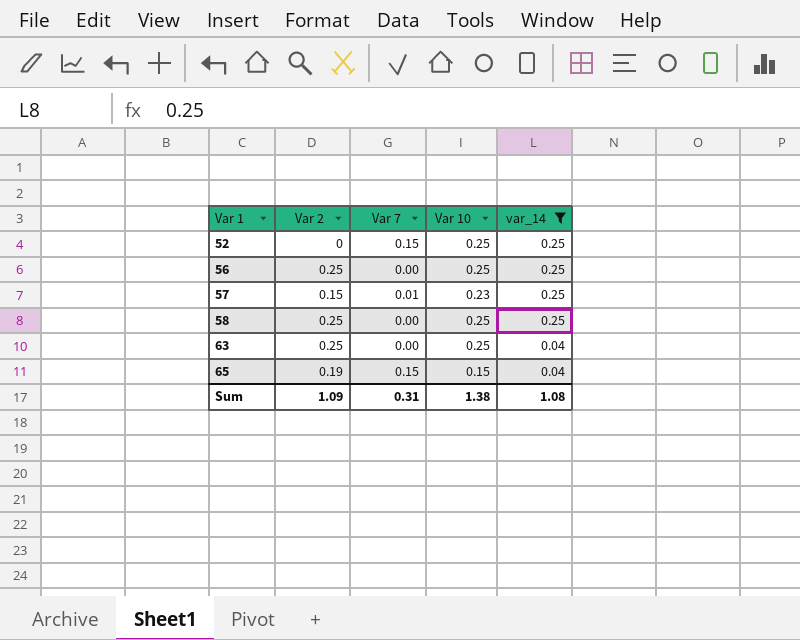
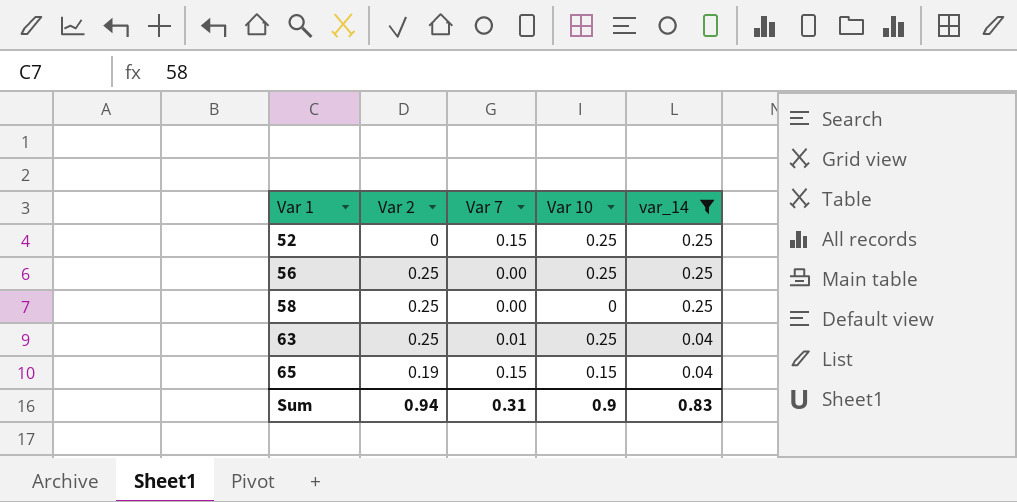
row 57: 0.15 | 0.01 | 0.23 | 0.25 -> none
58 | Var 10: 0.25 -> 0
63 | Var 7: 0.00 -> 0.01
Sum | Var 2: 1.09 -> 0.94
Sum | Var 10: 1.38 -> 0.9
Sum | var_14: 1.08 -> 0.83

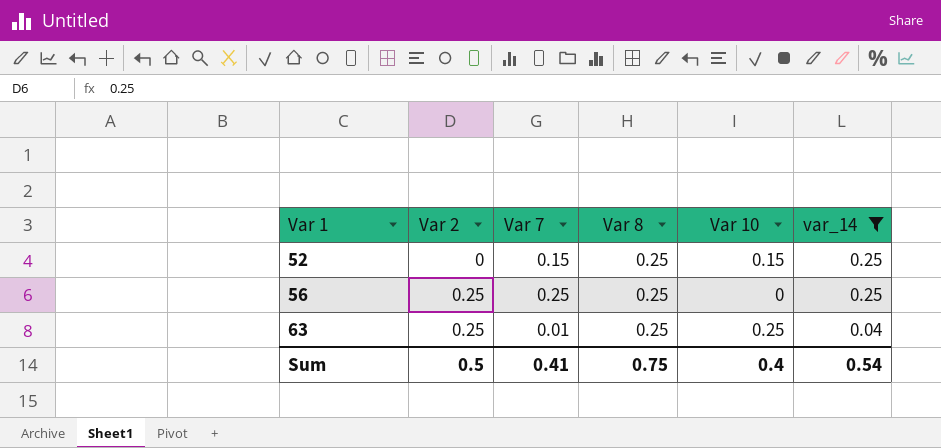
column Var 8 | position: none -> 4
row 58: 0.25 | 0.00 | 0 | 0.25 -> none
row 65: 0.19 | 0.15 | 0.15 | 0.04 -> none
52 | Var 10: 0.25 -> 0.15
56 | Var 7: 0.00 -> 0.25
56 | Var 10: 0.25 -> 0
Sum | Var 2: 0.94 -> 0.5
Sum | Var 7: 0.31 -> 0.41
Sum | Var 10: 0.9 -> 0.4
Sum | var_14: 0.83 -> 0.54

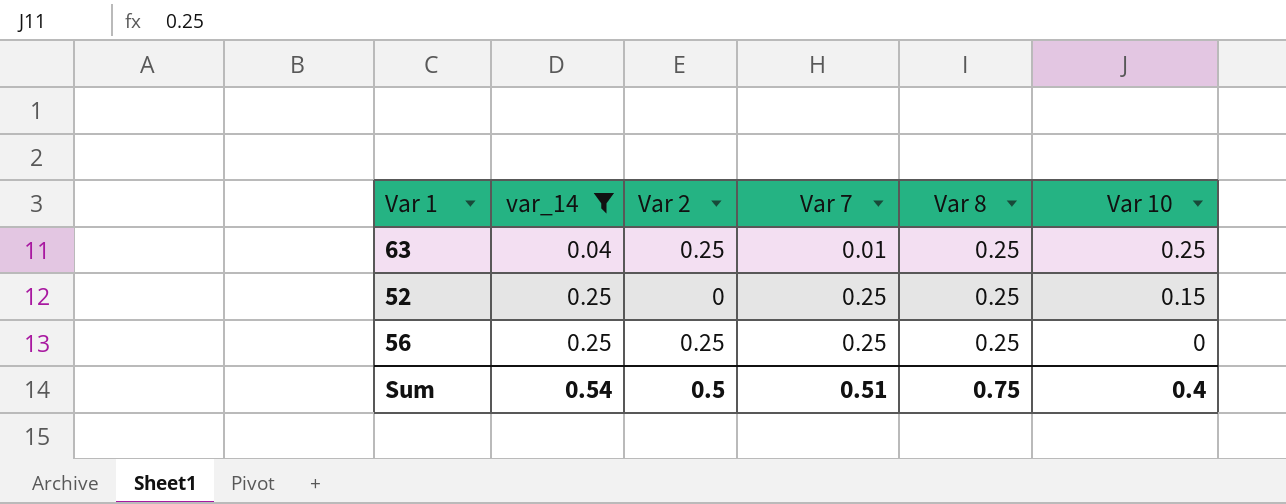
row order: Var 1 ascending -> var_14 ascending
column var_14 | position: 6 -> 2
52 | Var 7: 0.15 -> 0.25
Sum | Var 7: 0.41 -> 0.51

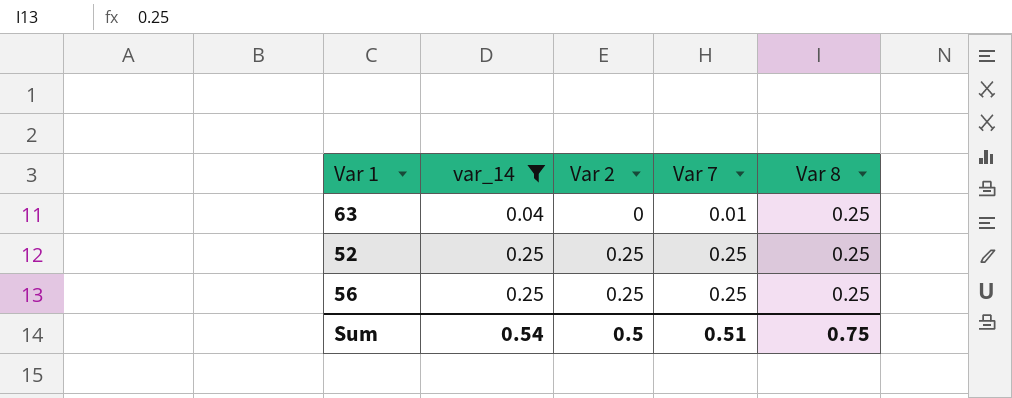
column Var 10 | position: 6 -> none
63 | Var 2: 0.25 -> 0
52 | Var 2: 0 -> 0.25

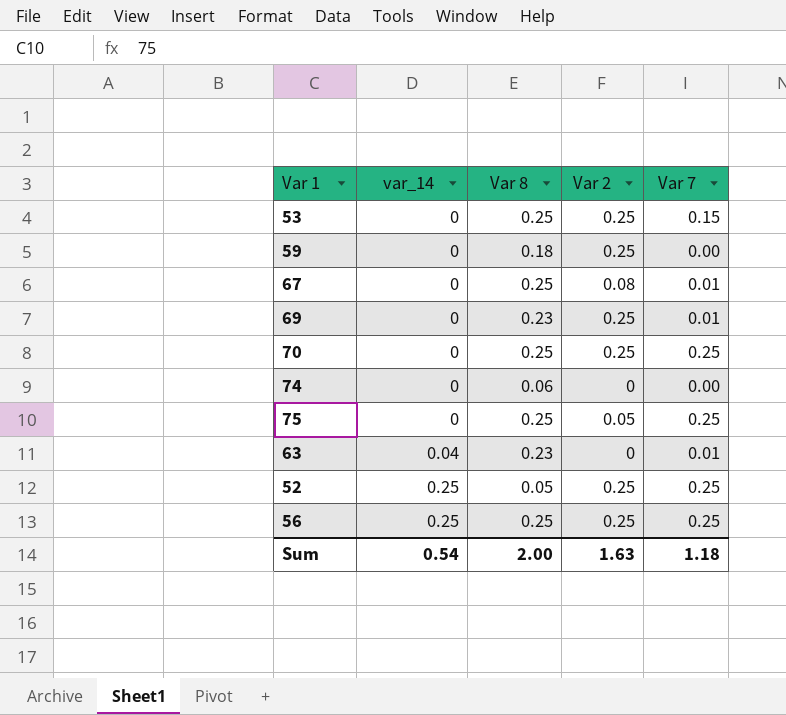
filter: var_14 != 0 -> none
column Var 8 | position: 5 -> 3
63 | Var 8: 0.25 -> 0.23
52 | Var 8: 0.25 -> 0.05
Sum | Var 8: 0.75 -> 2.00
Sum | Var 2: 0.5 -> 1.63
Sum | Var 7: 0.51 -> 1.18

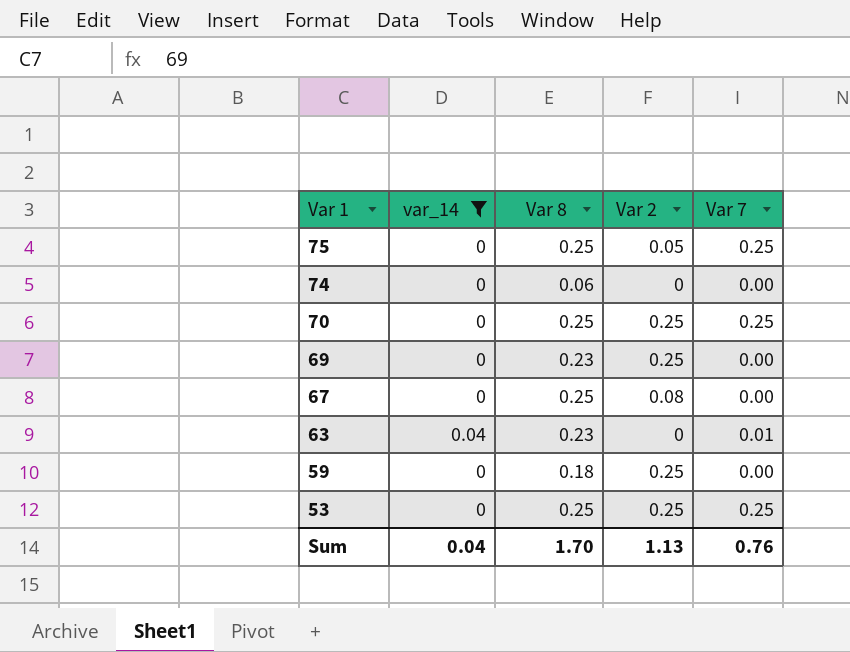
filter: none -> var_14 != 0.25
row order: var_14 ascending -> Var 1 descending
69 | Var 7: 0.01 -> 0.00
67 | Var 7: 0.01 -> 0.00
53 | Var 7: 0.15 -> 0.25
Sum | var_14: 0.54 -> 0.04
Sum | Var 8: 2.00 -> 1.70
Sum | Var 2: 1.63 -> 1.13
Sum | Var 7: 1.18 -> 0.76

